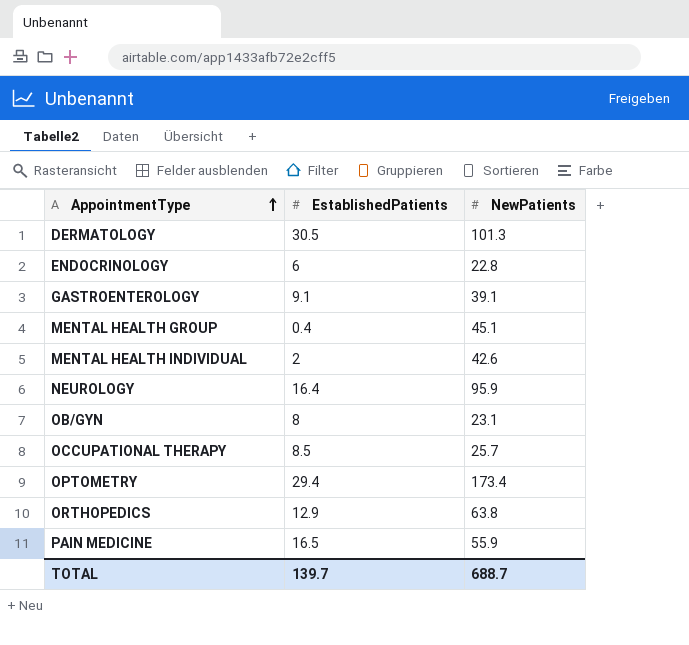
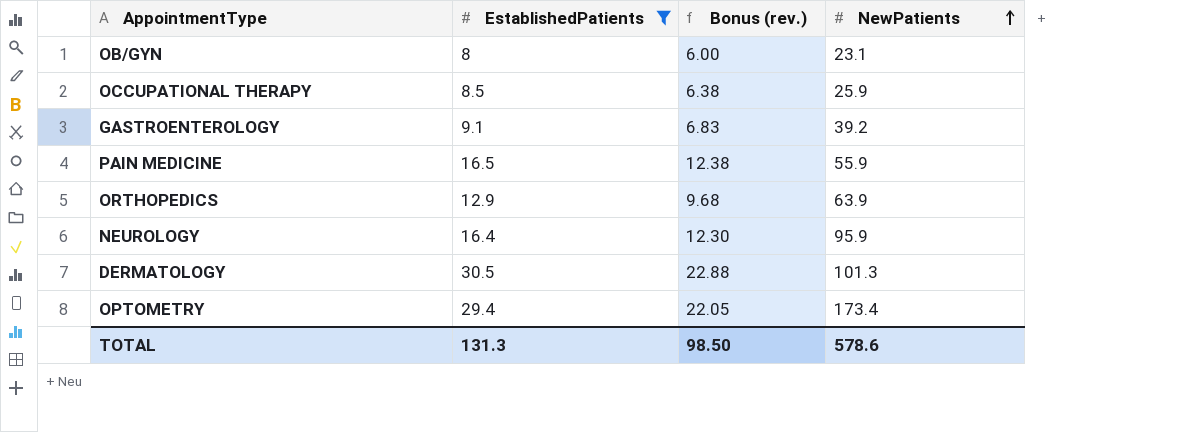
filter: none -> EstablishedPatients >= 8
row order: AppointmentType ascending -> NewPatients ascending
column Bonus (rev.) | formula: none -> [EstablishedPatients] * 0.75
OCCUPATIONAL THERAPY | NewPatients: 25.7 -> 25.9
GASTROENTEROLOGY | NewPatients: 39.1 -> 39.2
ORTHOPEDICS | NewPatients: 63.8 -> 63.9
TOTAL | EstablishedPatients: 139.7 -> 131.3
TOTAL | NewPatients: 688.7 -> 578.6

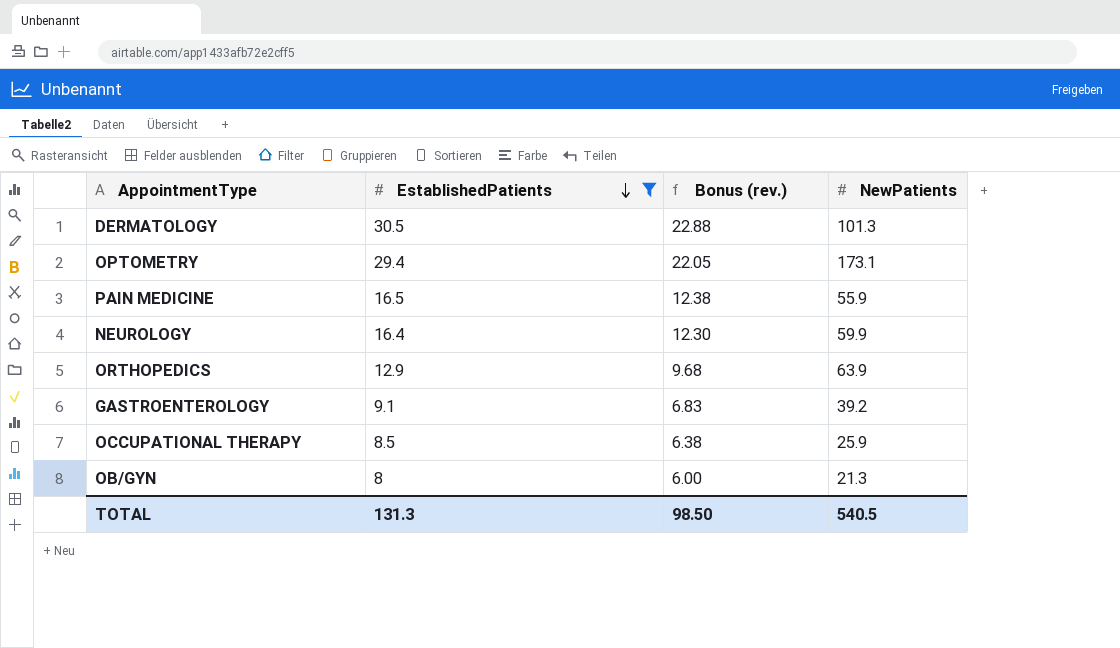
row order: NewPatients ascending -> EstablishedPatients descending
OPTOMETRY | NewPatients: 173.4 -> 173.1
NEUROLOGY | NewPatients: 95.9 -> 59.9
OB/GYN | NewPatients: 23.1 -> 21.3
TOTAL | NewPatients: 578.6 -> 540.5

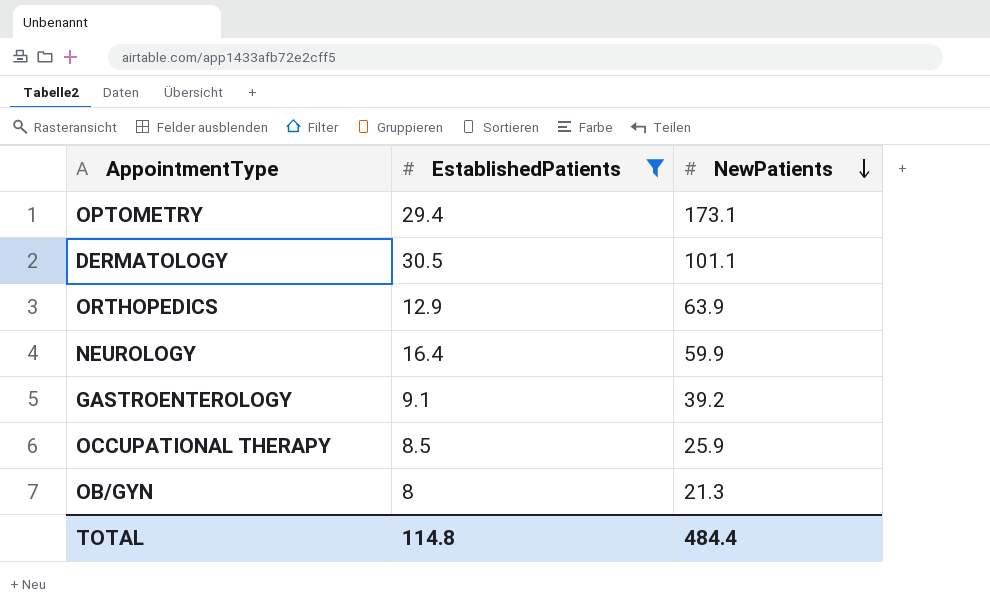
row order: EstablishedPatients descending -> NewPatients descending
column Bonus (rev.) | formula: [EstablishedPatients] * 0.75 -> none
row PAIN MEDICINE: 16.5 | 12.38 | 55.9 -> none
DERMATOLOGY | NewPatients: 101.3 -> 101.1
TOTAL | EstablishedPatients: 131.3 -> 114.8
TOTAL | NewPatients: 540.5 -> 484.4

